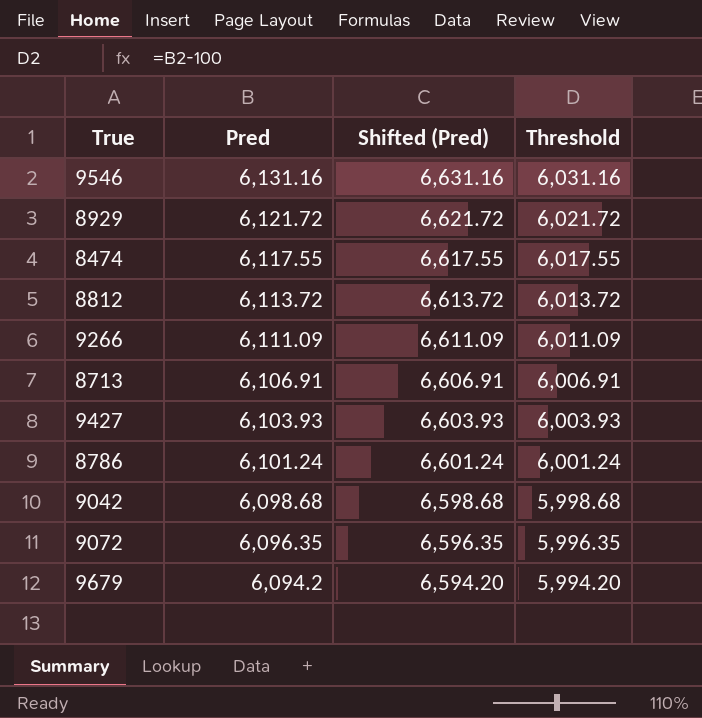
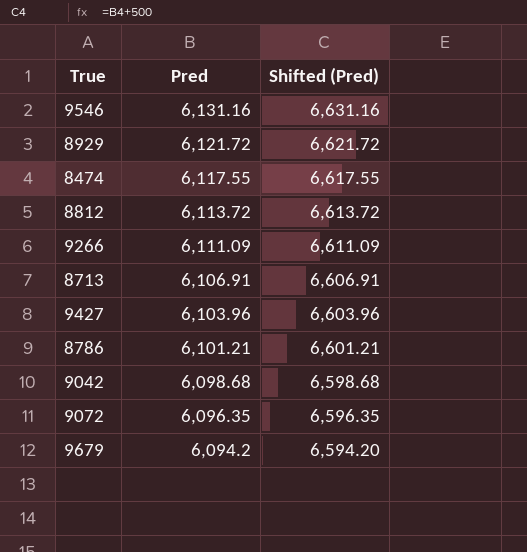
column Threshold | formula: [Pred] - 100 -> none
9427 | Pred: 6,103.93 -> 6,103.96
9427 | Shifted (Pred): 6,603.93 -> 6,603.96
8786 | Pred: 6,101.24 -> 6,101.21
8786 | Shifted (Pred): 6,601.24 -> 6,601.21

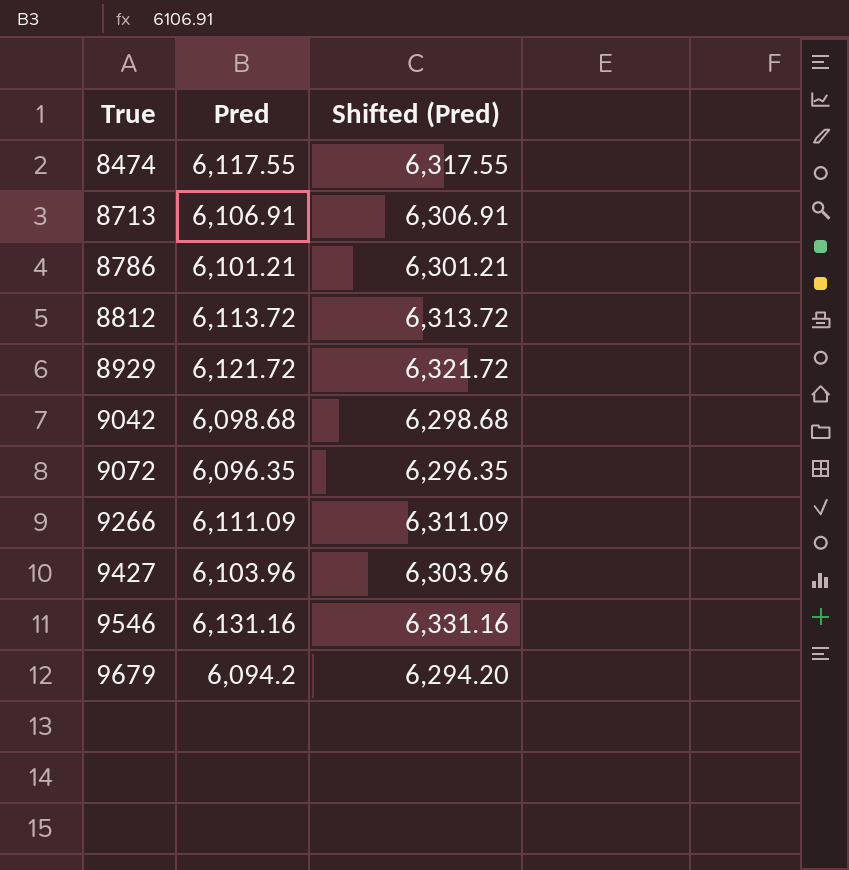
row order: Pred descending -> True ascending
column Shifted (Pred) | formula: [Pred] + 500 -> [Pred] + 200

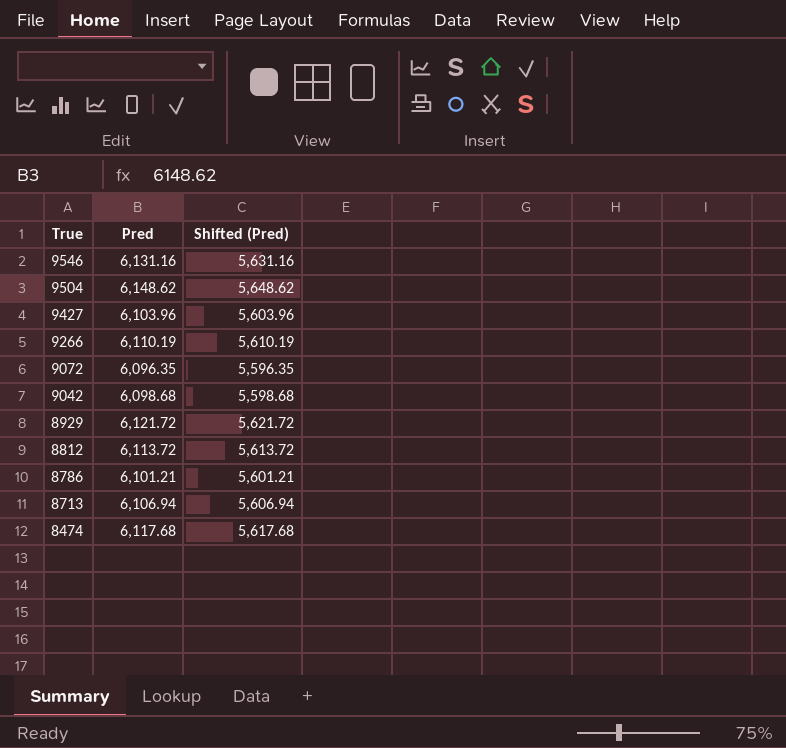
row order: True ascending -> True descending
column Shifted (Pred) | formula: [Pred] + 200 -> [Pred] - 500
row 9679: 6,094.2 | 6,294.20 -> none
row 9504: none -> 6,148.62 | 5,648.62
9266 | Pred: 6,111.09 -> 6,110.19
8713 | Pred: 6,106.91 -> 6,106.94
8474 | Pred: 6,117.55 -> 6,117.68

